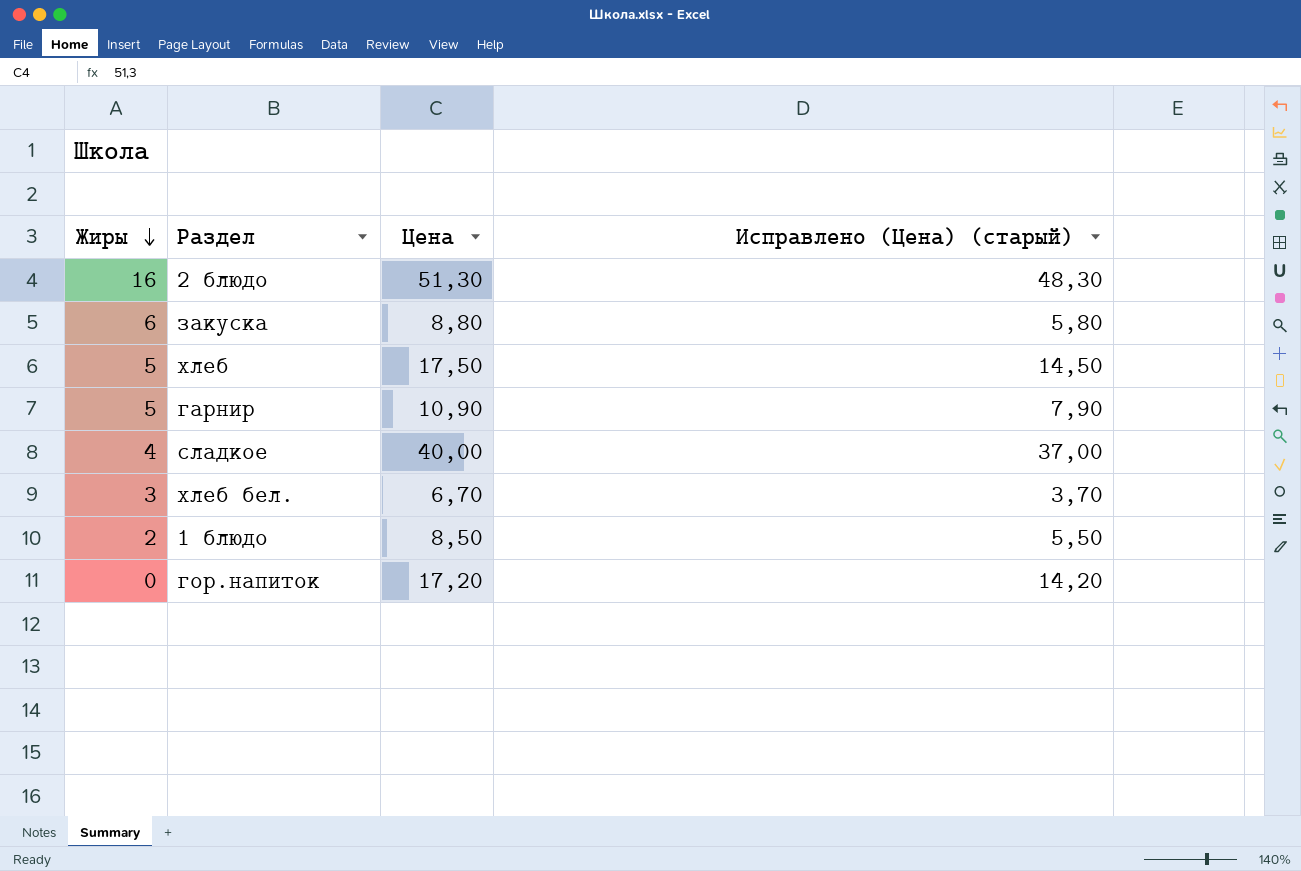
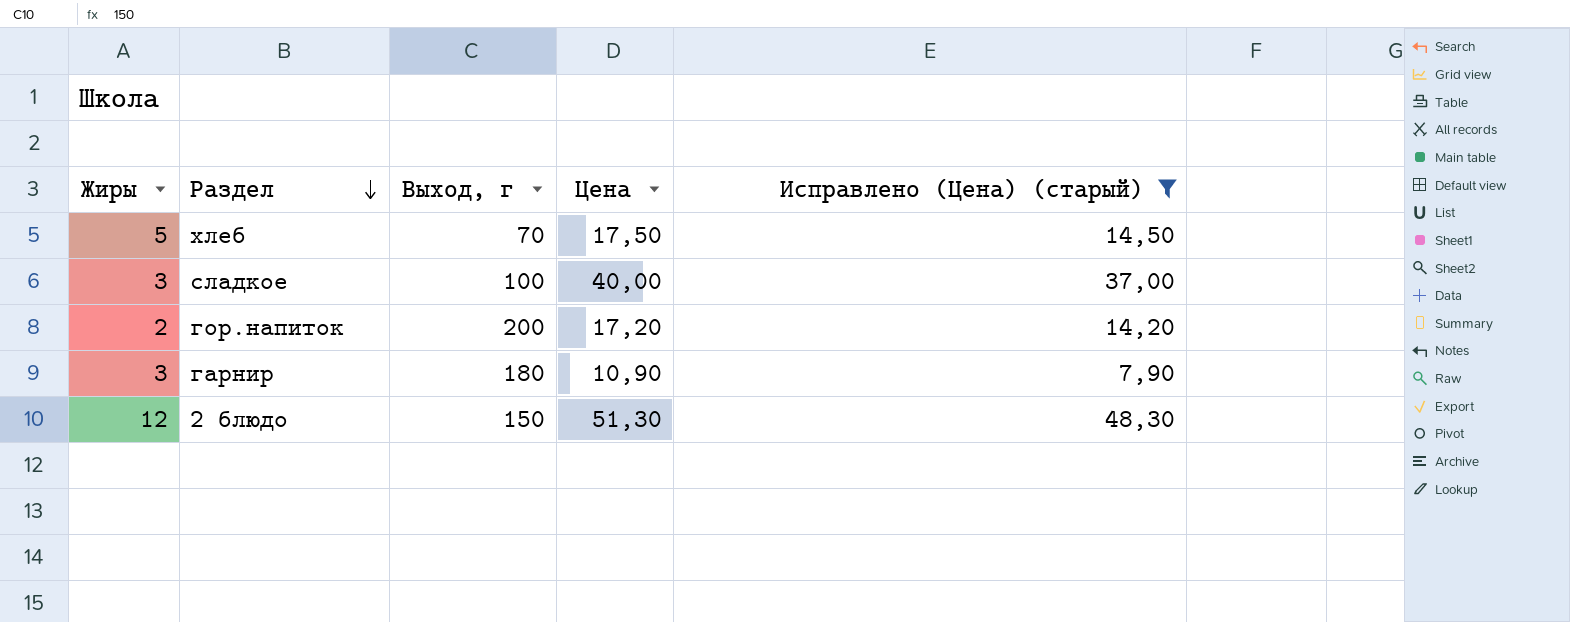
filter: none -> Исправлено (Цена) (старый) >= 7,90
row order: Жиры descending -> Раздел descending
column Выход, г | position: none -> 3
сладкое | Жиры: 4 -> 3
гор.напиток | Жиры: 0 -> 2
гарнир | Жиры: 5 -> 3
2 блюдо | Жиры: 16 -> 12

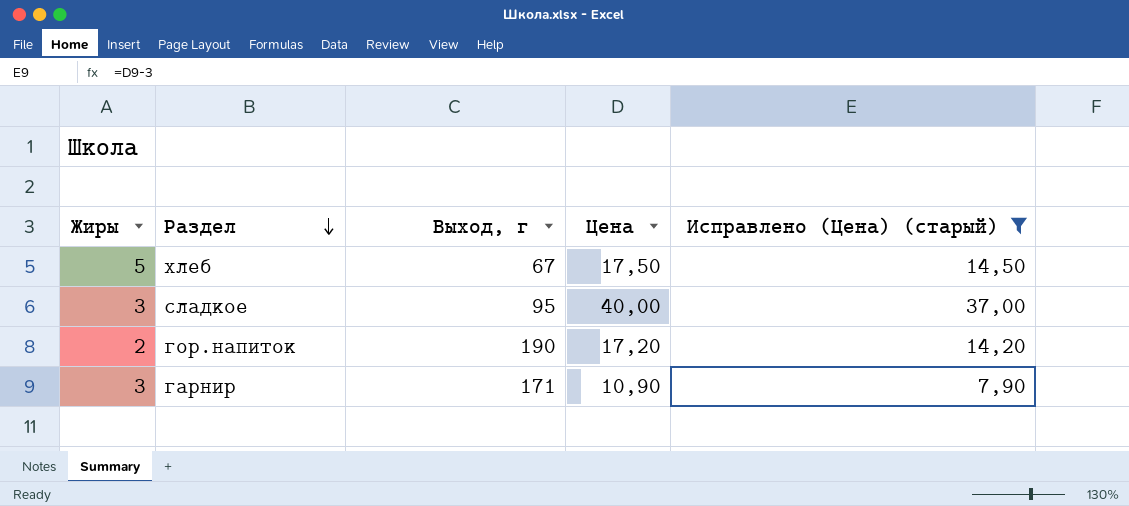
row 2 блюдо: 12 | 150 | 51,30 | 48,30 -> none
хлеб | Выход, г: 70 -> 67
сладкое | Выход, г: 100 -> 95
гор.напиток | Выход, г: 200 -> 190
гарнир | Выход, г: 180 -> 171

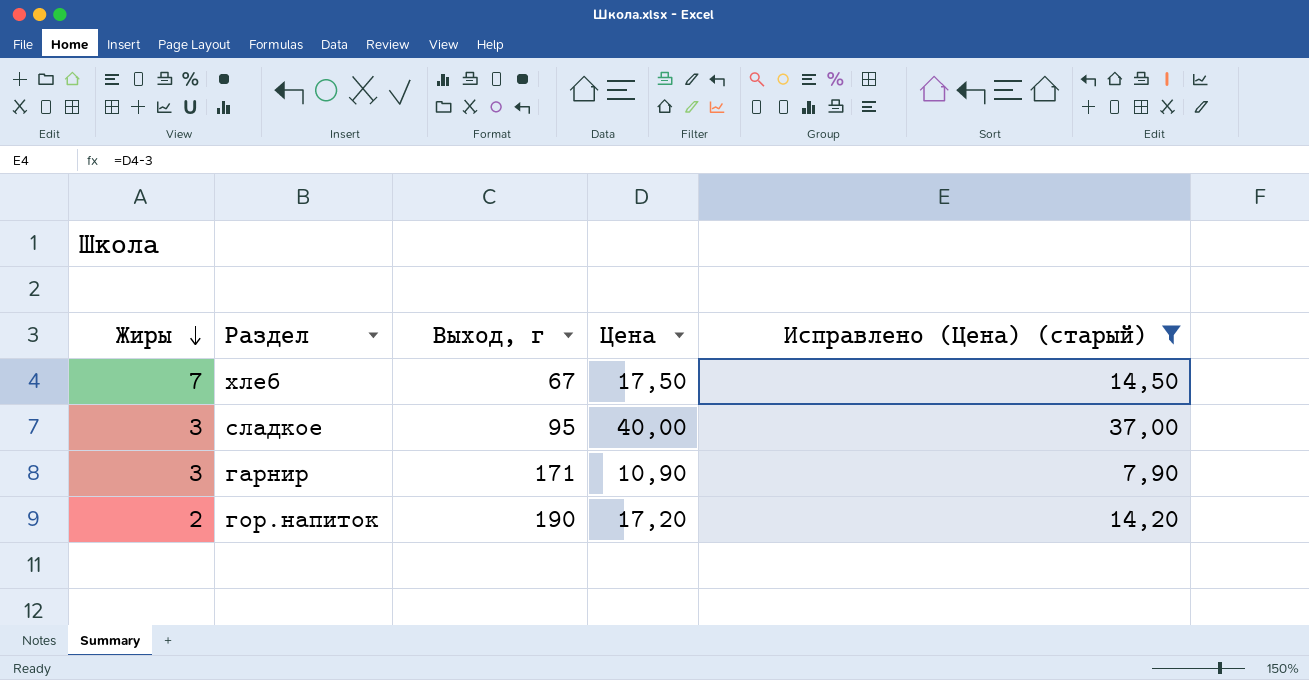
row order: Раздел descending -> Жиры descending
хлеб | Жиры: 5 -> 7

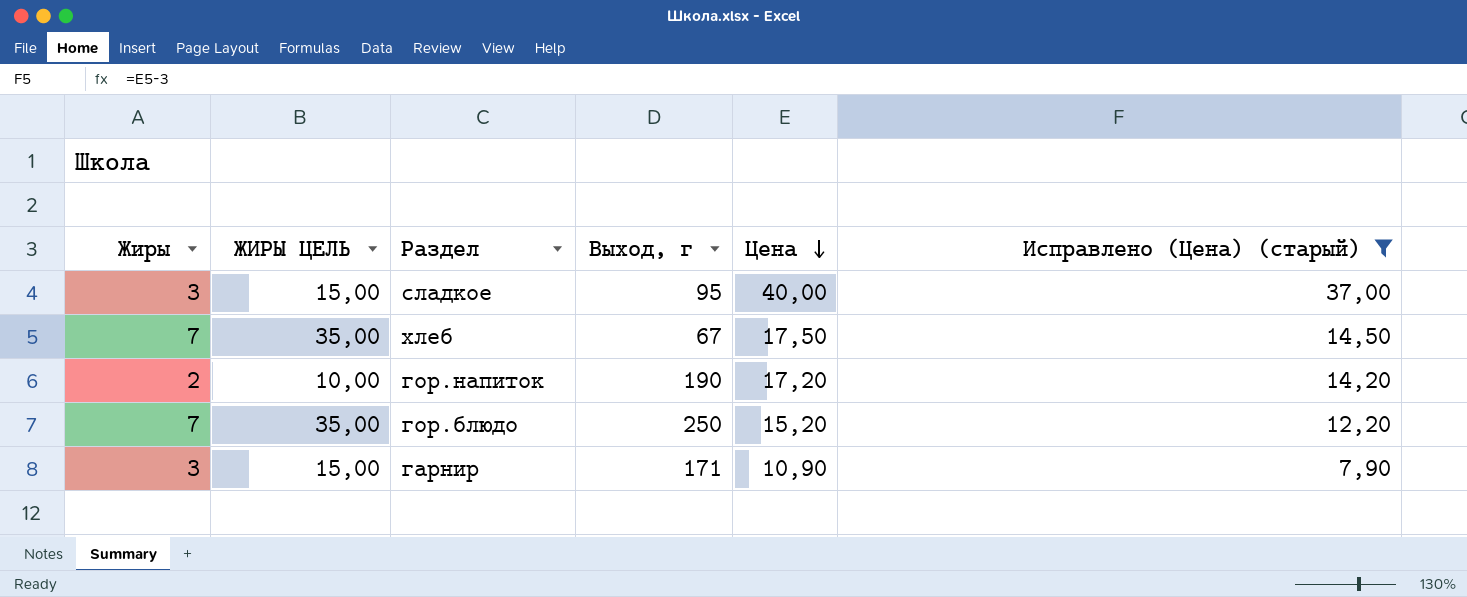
row order: Жиры descending -> Цена descending
column ЖИРЫ ЦЕЛЬ | formula: none -> [Жиры] * 5
row гор.блюдо: none -> 7 | 35,00 | 250 | 15,20 | 12,20

